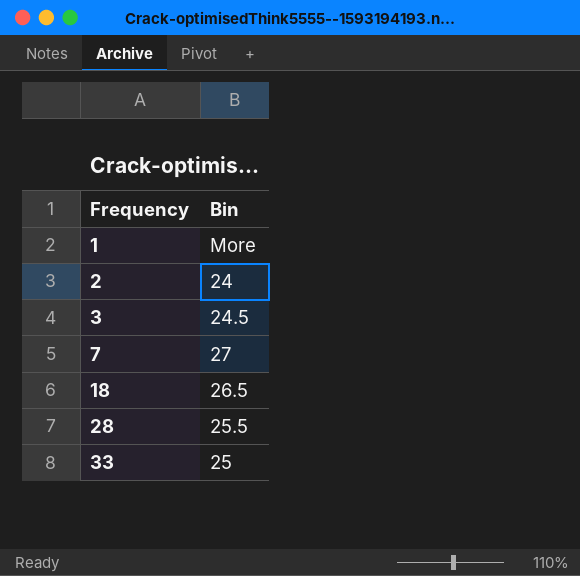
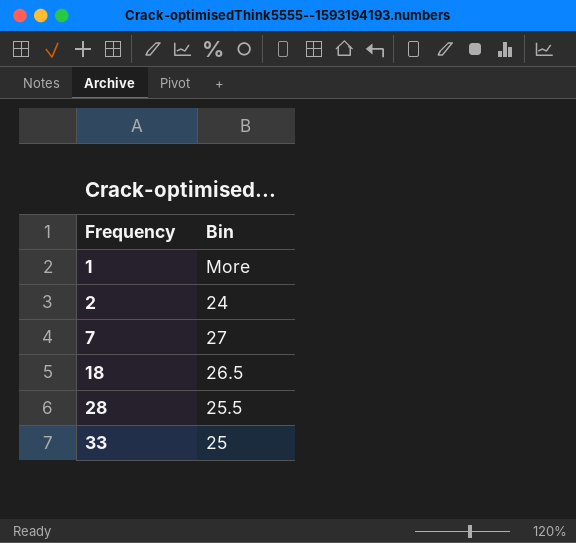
row 3: 24.5 -> none

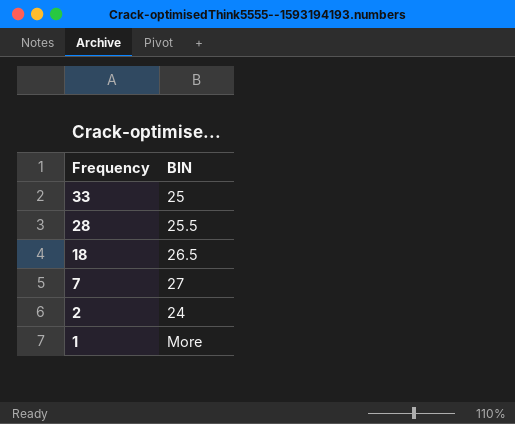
row order: Frequency ascending -> Frequency descending
column name: Bin -> BIN

